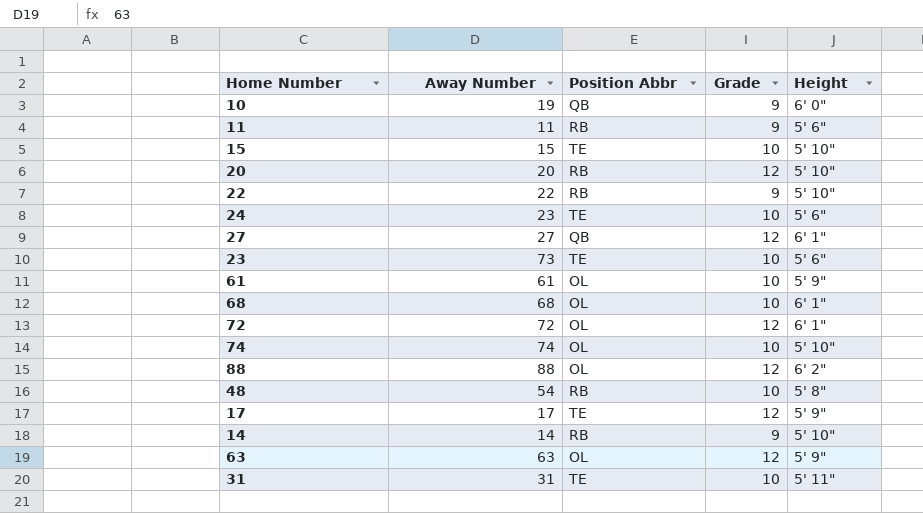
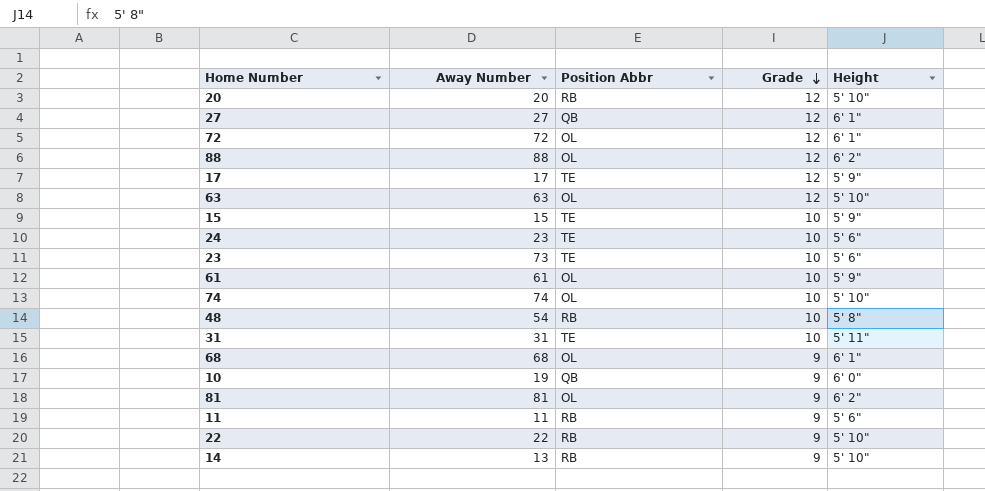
row order: none -> Grade descending
63 | Height: 5' 9" -> 5' 10"
15 | Height: 5' 10" -> 5' 9"
68 | Grade: 10 -> 9
row 81: none -> 81 | OL | 9 | 6' 2"
14 | Away Number: 14 -> 13

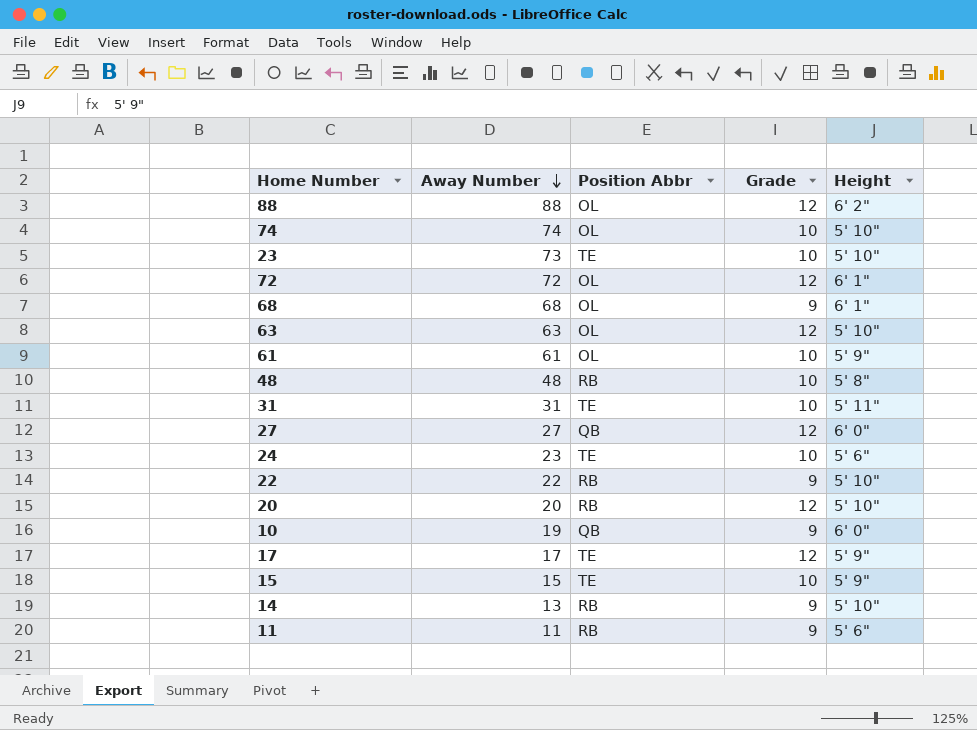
row order: Grade descending -> Away Number descending
row 81: 81 | OL | 9 | 6' 2" -> none
23 | Height: 5' 6" -> 5' 10"
48 | Away Number: 54 -> 48
27 | Height: 6' 1" -> 6' 0"

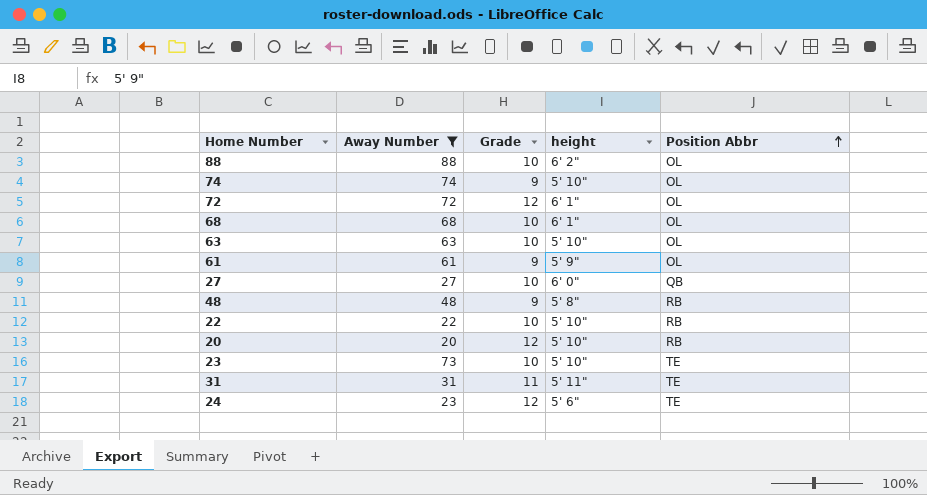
filter: none -> Away Number >= 20
row order: Away Number descending -> Position Abbr ascending
column name: Height -> height
column Position Abbr | position: 3 -> 5
88 | Grade: 12 -> 10
74 | Grade: 10 -> 9
68 | Grade: 9 -> 10
63 | Grade: 12 -> 10
61 | Grade: 10 -> 9
27 | Grade: 12 -> 10
48 | Grade: 10 -> 9
22 | Grade: 9 -> 10
31 | Grade: 10 -> 11
24 | Grade: 10 -> 12

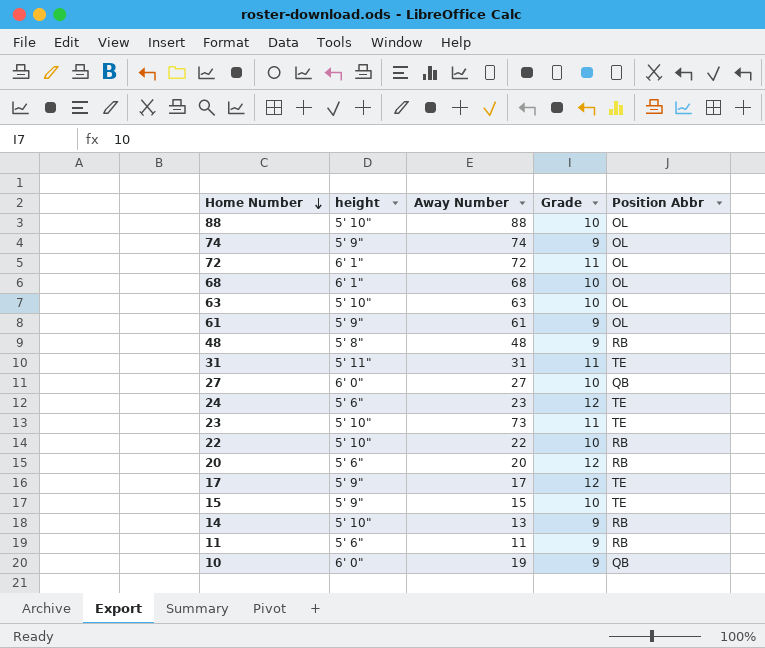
filter: Away Number >= 20 -> none
row order: Position Abbr ascending -> Home Number descending
column height | position: 4 -> 2
88 | height: 6' 2" -> 5' 10"
74 | height: 5' 10" -> 5' 9"
72 | Grade: 12 -> 11
23 | Grade: 10 -> 11
20 | height: 5' 10" -> 5' 6"

